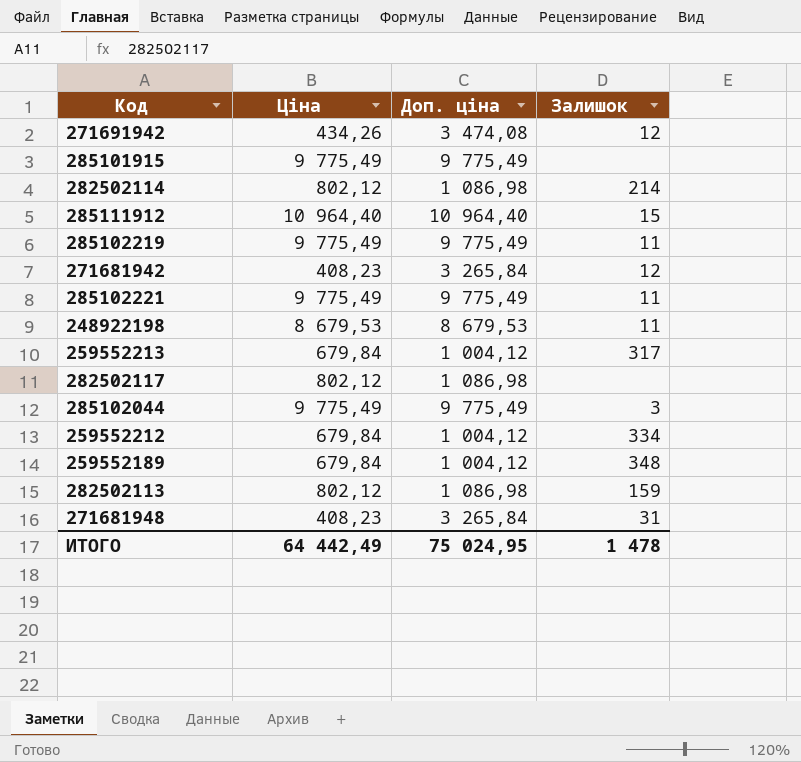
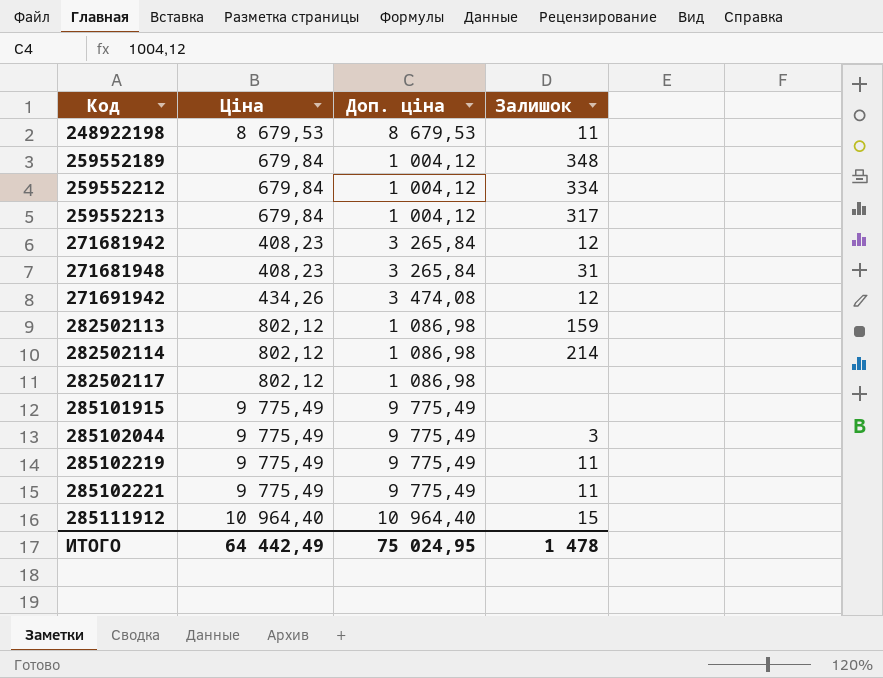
row order: none -> Код ascending

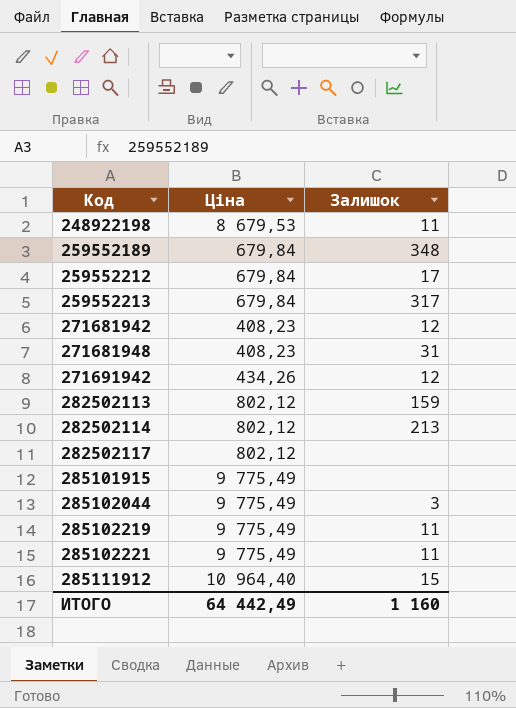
column Доп. ціна | position: 3 -> none
259552212 | Залишок: 334 -> 17
282502114 | Залишок: 214 -> 213
ИТОГО | Залишок: 1 478 -> 1 160

